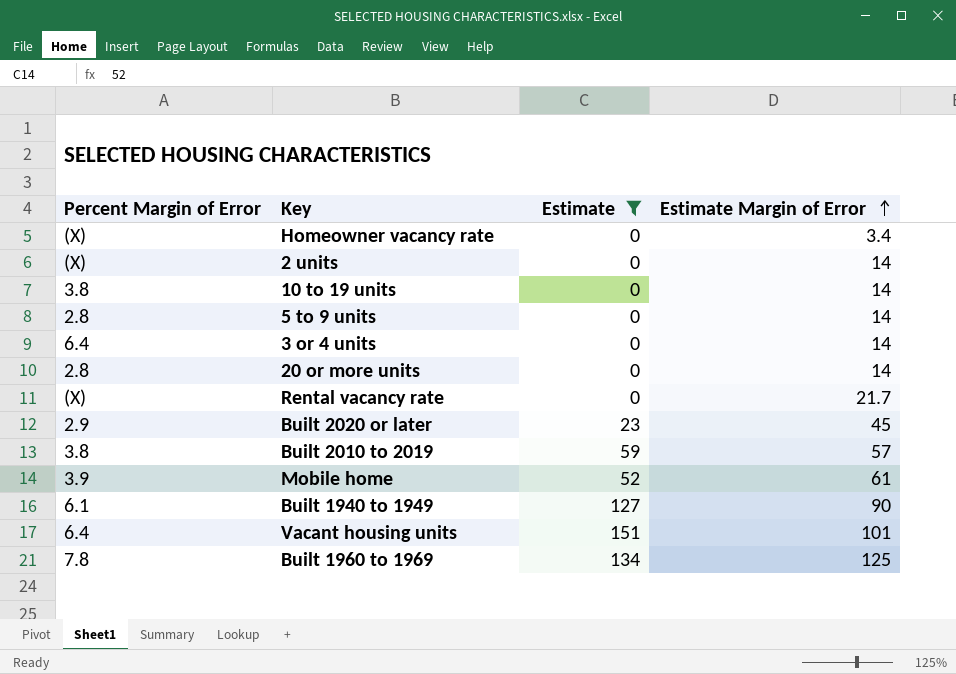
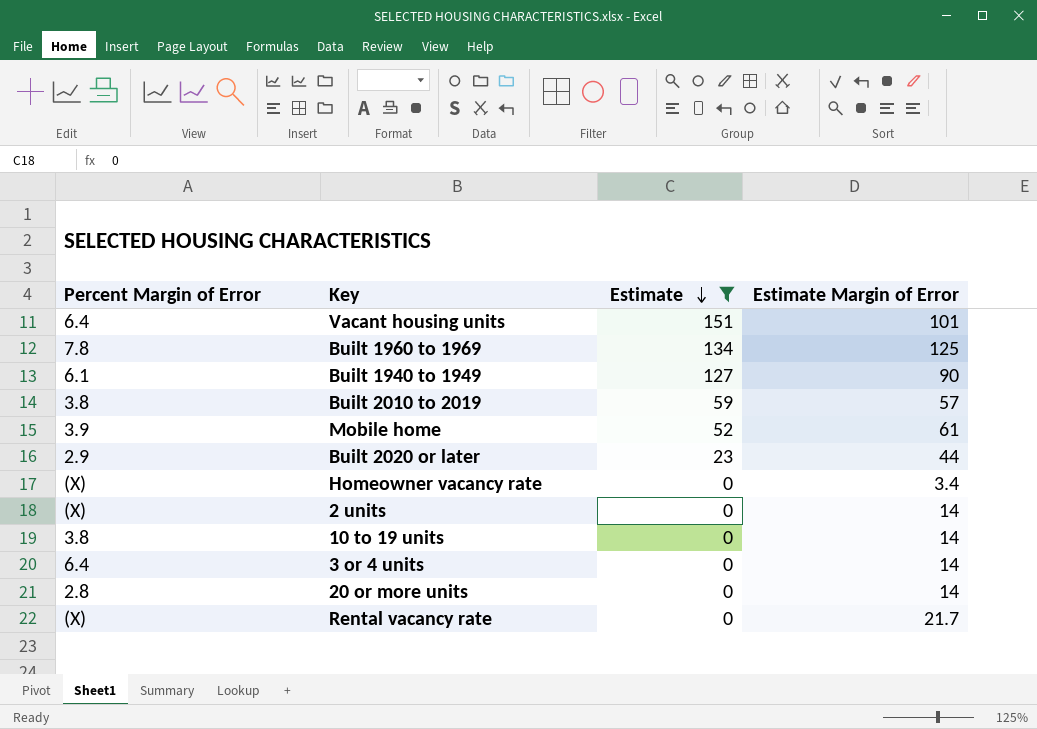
row order: Estimate Margin of Error ascending -> Estimate descending
row 5 to 9 units: 2.8 | 0 | 14 -> none
Built 2020 or later | Estimate Margin of Error: 45 -> 44

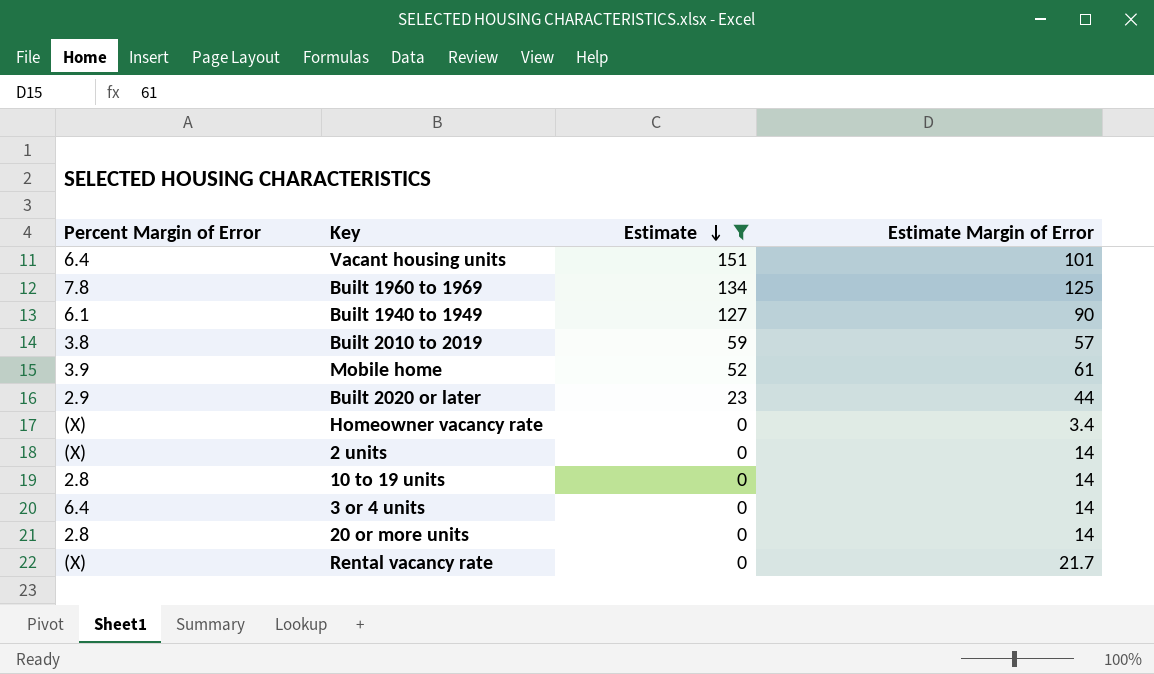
10 to 19 units | Percent Margin of Error: 3.8 -> 2.8

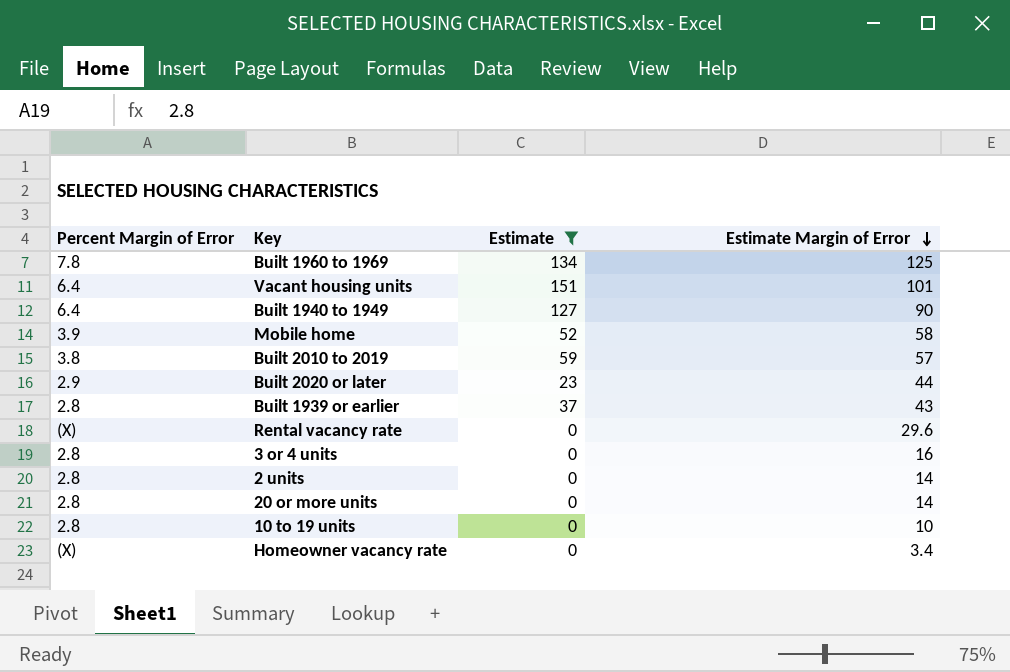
row order: Estimate descending -> Estimate Margin of Error descending
Built 1940 to 1949 | Percent Margin of Error: 6.1 -> 6.4
Mobile home | Estimate Margin of Error: 61 -> 58
row Built 1939 or earlier: none -> 2.8 | 37 | 43
Rental vacancy rate | Estimate Margin of Error: 21.7 -> 29.6
3 or 4 units | Percent Margin of Error: 6.4 -> 2.8
3 or 4 units | Estimate Margin of Error: 14 -> 16
2 units | Percent Margin of Error: (X) -> 2.8
10 to 19 units | Estimate Margin of Error: 14 -> 10

